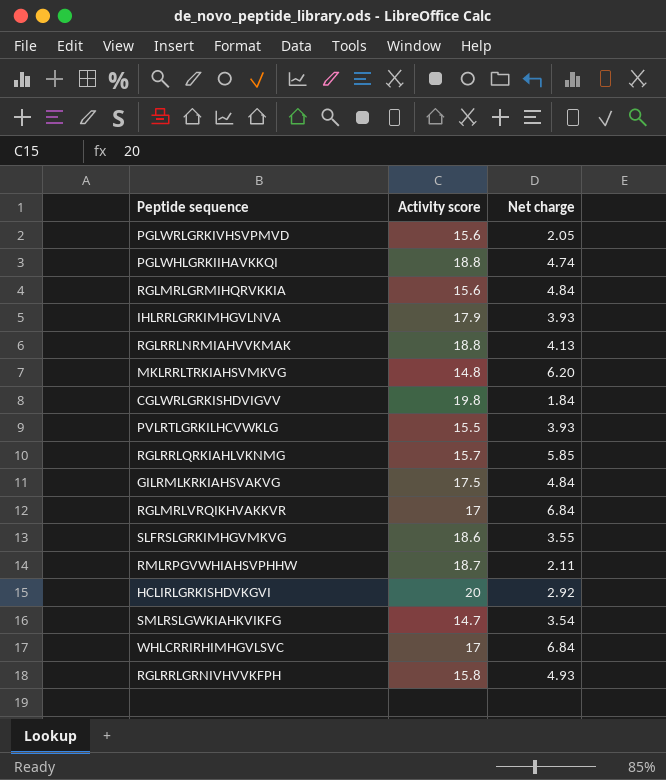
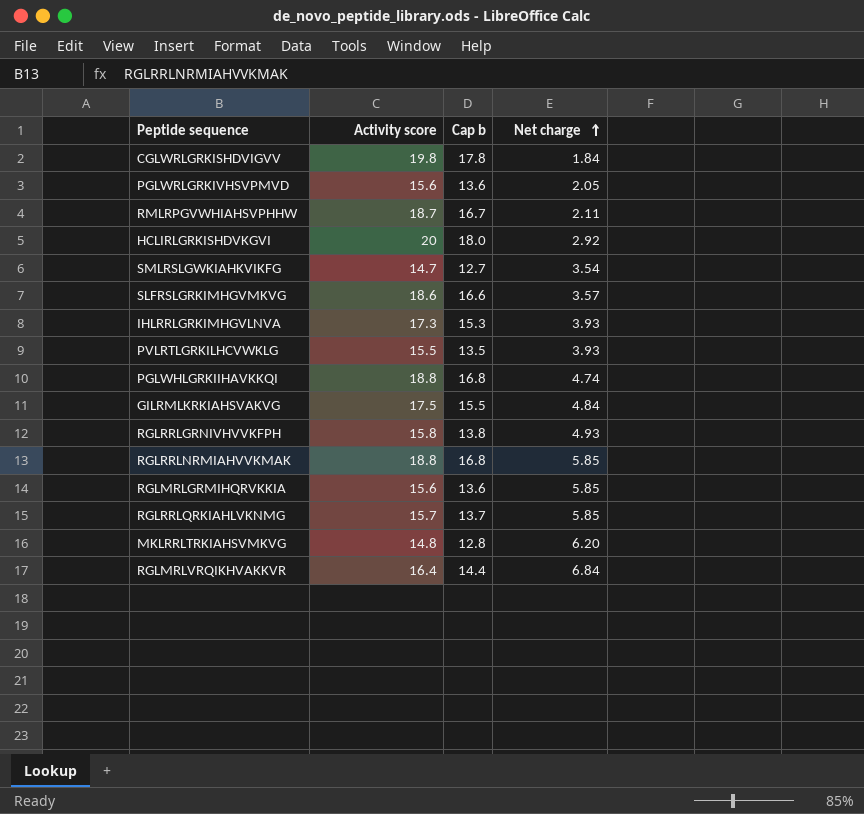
row order: none -> Net charge ascending
column Cap b | formula: none -> [Activity score] - 2
row WHLCRRIRHIMHGVLSVC: 17 | 6.84 -> none
SLFRSLGRKIMHGVMKVG | Net charge: 3.55 -> 3.57
IHLRRLGRKIMHGVLNVA | Activity score: 17.9 -> 17.3
RGLRRLNRMIAHVVKMAK | Net charge: 4.13 -> 5.85
RGLMRLGRMIHQRVKKIA | Net charge: 4.84 -> 5.85
RGLMRLVRQIKHVAKKVR | Activity score: 17 -> 16.4

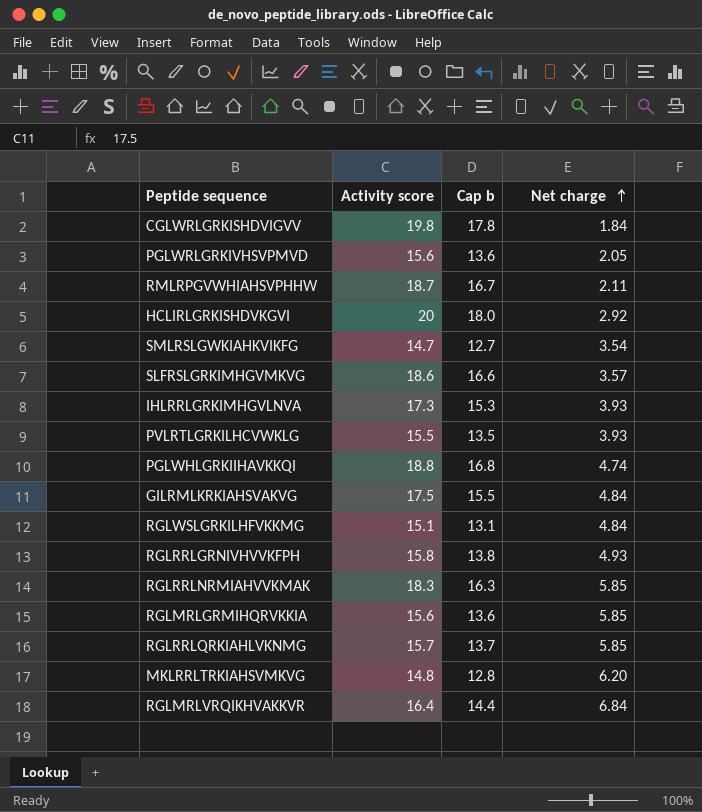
row RGLWSLGRKILHFVKKMG: none -> 15.1 | 13.1 | 4.84
RGLRRLNRMIAHVVKMAK | Activity score: 18.8 -> 18.3
RGLRRLNRMIAHVVKMAK | Cap b: 16.8 -> 16.3

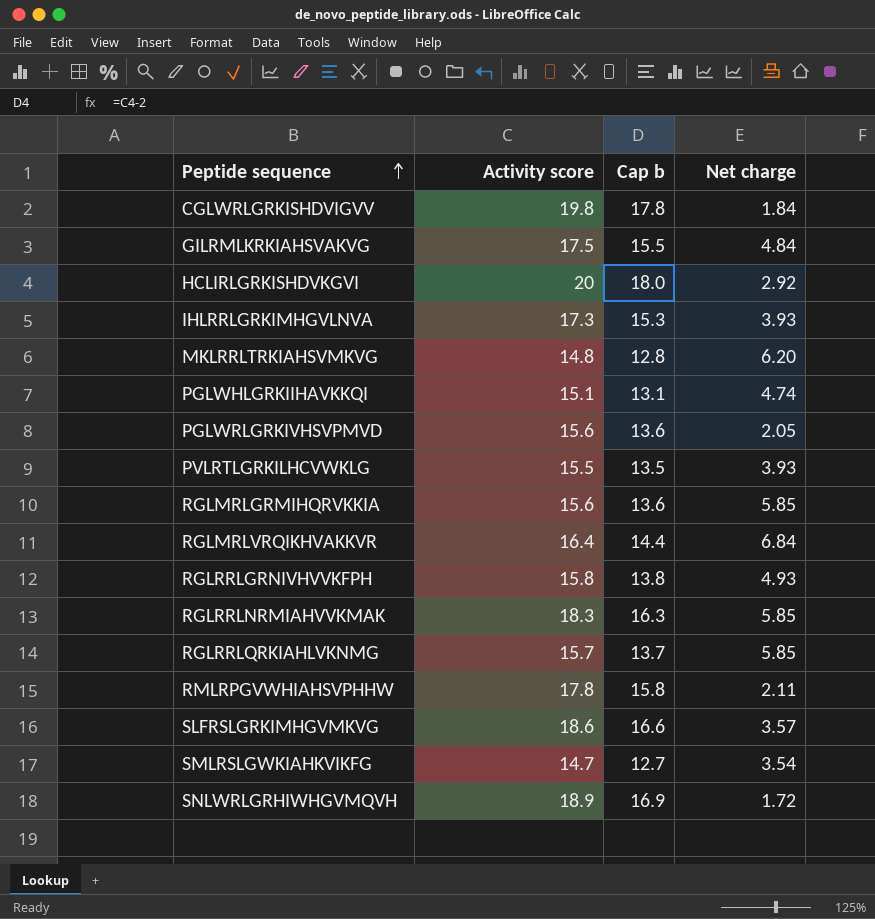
row order: Net charge ascending -> Peptide sequence ascending
row RGLWSLGRKILHFVKKMG: 15.1 | 13.1 | 4.84 -> none
PGLWHLGRKIIHAVKKQI | Activity score: 18.8 -> 15.1
PGLWHLGRKIIHAVKKQI | Cap b: 16.8 -> 13.1
RMLRPGVWHIAHSVPHHW | Activity score: 18.7 -> 17.8
RMLRPGVWHIAHSVPHHW | Cap b: 16.7 -> 15.8
row SNLWRLGRHIWHGVMQVH: none -> 18.9 | 16.9 | 1.72

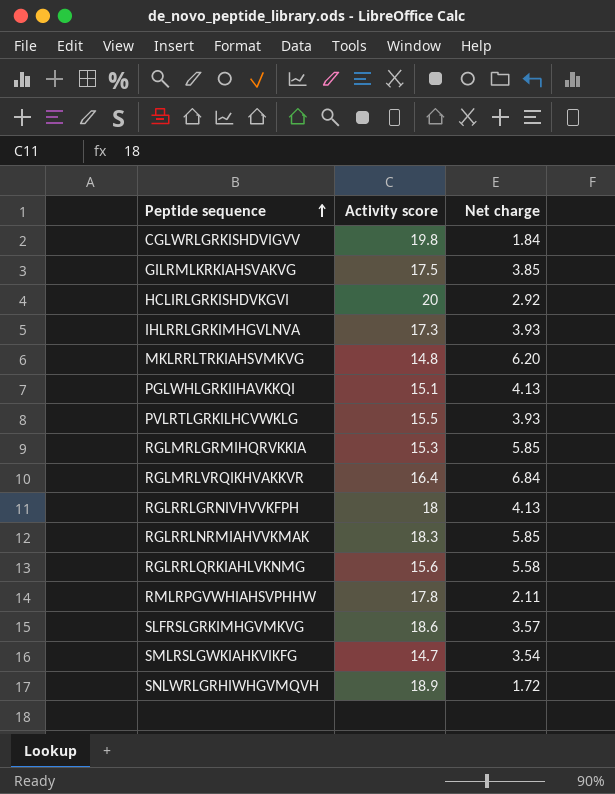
column Cap b | formula: [Activity score] - 2 -> none
row PGLWRLGRKIVHSVPMVD: 15.6 | 13.6 | 2.05 -> none
GILRMLKRKIAHSVAKVG | Net charge: 4.84 -> 3.85
PGLWHLGRKIIHAVKKQI | Net charge: 4.74 -> 4.13
RGLMRLGRMIHQRVKKIA | Activity score: 15.6 -> 15.3
RGLRRLGRNIVHVVKFPH | Activity score: 15.8 -> 18
RGLRRLGRNIVHVVKFPH | Net charge: 4.93 -> 4.13
RGLRRLQRKIAHLVKNMG | Activity score: 15.7 -> 15.6
RGLRRLQRKIAHLVKNMG | Net charge: 5.85 -> 5.58

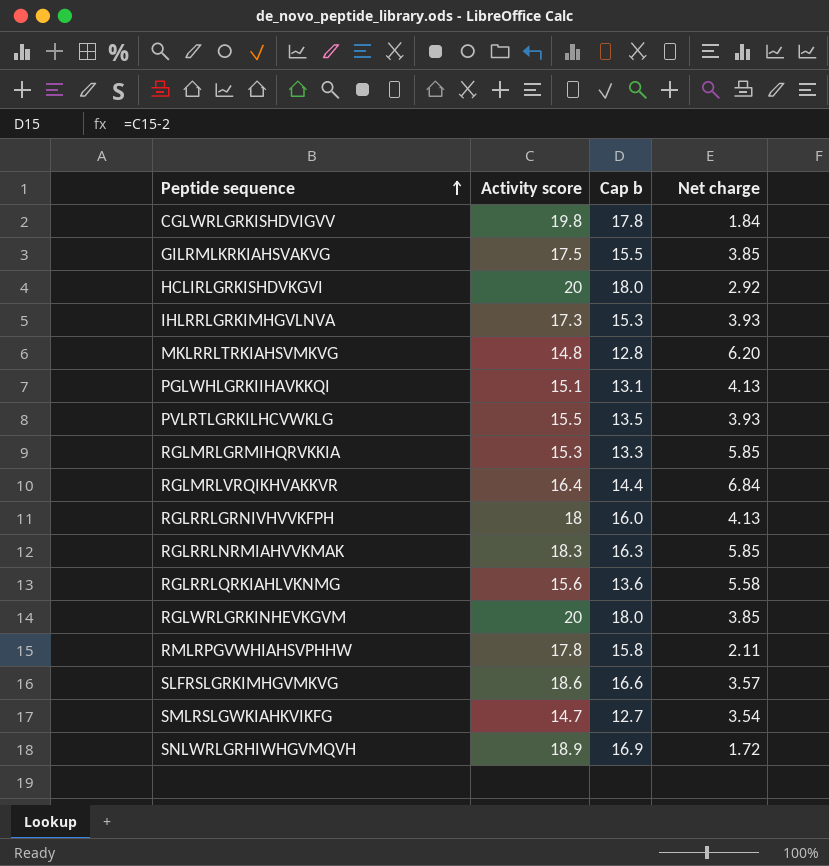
column Cap b | formula: none -> [Activity score] - 2
row RGLWRLGRKINHEVKGVM: none -> 20 | 18.0 | 3.85

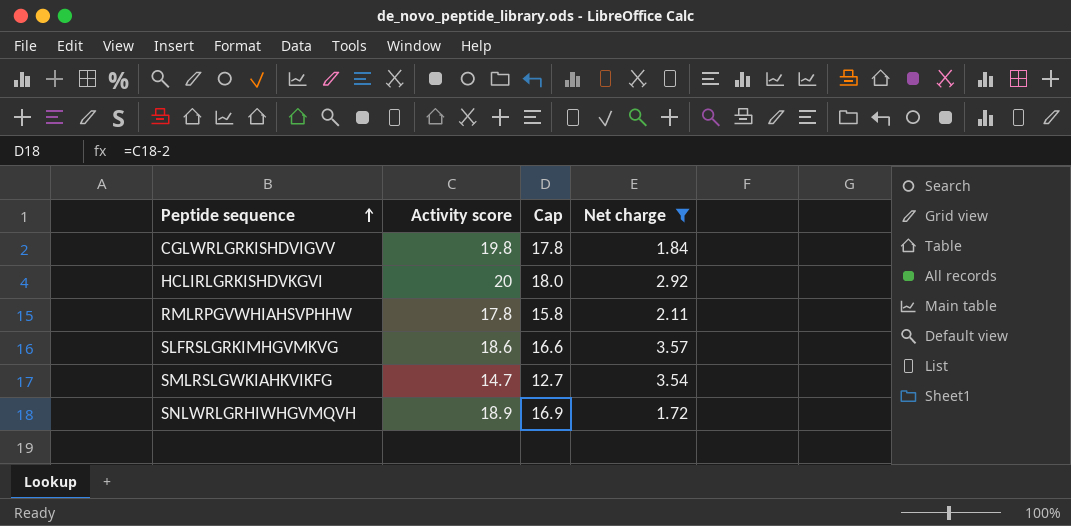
filter: none -> Net charge <= 3.57
column name: Cap b -> Cap

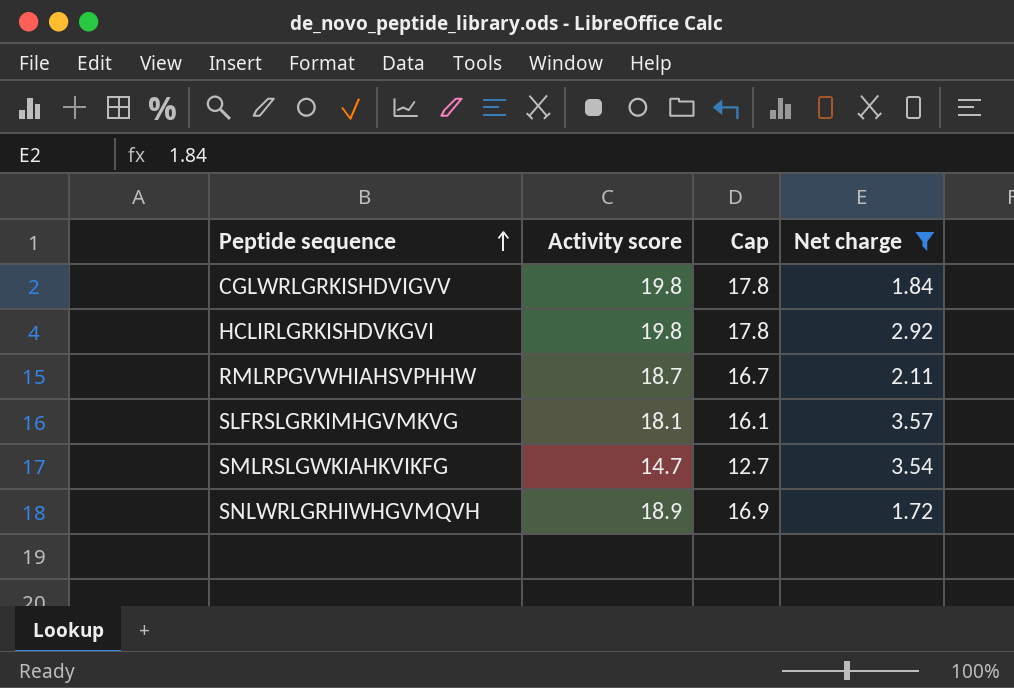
HCLIRLGRKISHDVKGVI | Activity score: 20 -> 19.8
HCLIRLGRKISHDVKGVI | Cap: 18.0 -> 17.8
RMLRPGVWHIAHSVPHHW | Activity score: 17.8 -> 18.7
RMLRPGVWHIAHSVPHHW | Cap: 15.8 -> 16.7
SLFRSLGRKIMHGVMKVG | Activity score: 18.6 -> 18.1
SLFRSLGRKIMHGVMKVG | Cap: 16.6 -> 16.1

